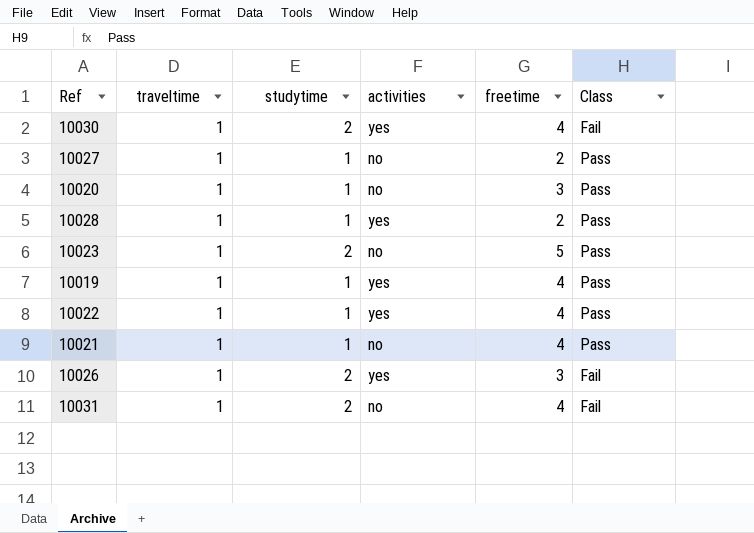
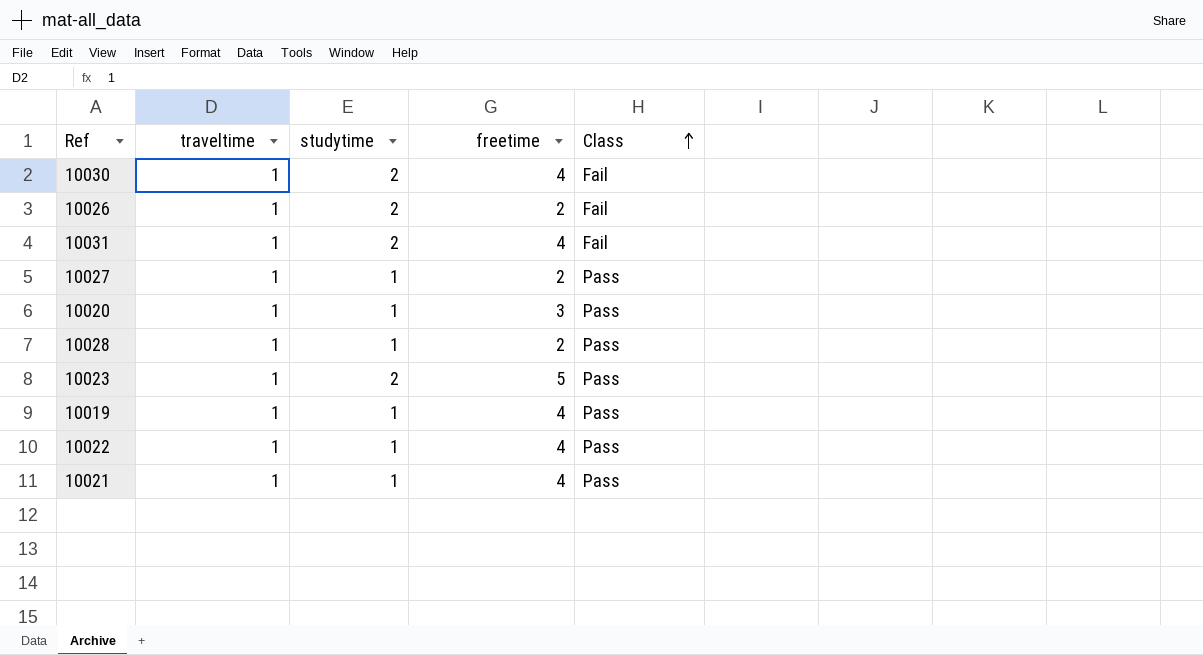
row order: none -> Class ascending
column activities | position: 4 -> none
10026 | freetime: 3 -> 2

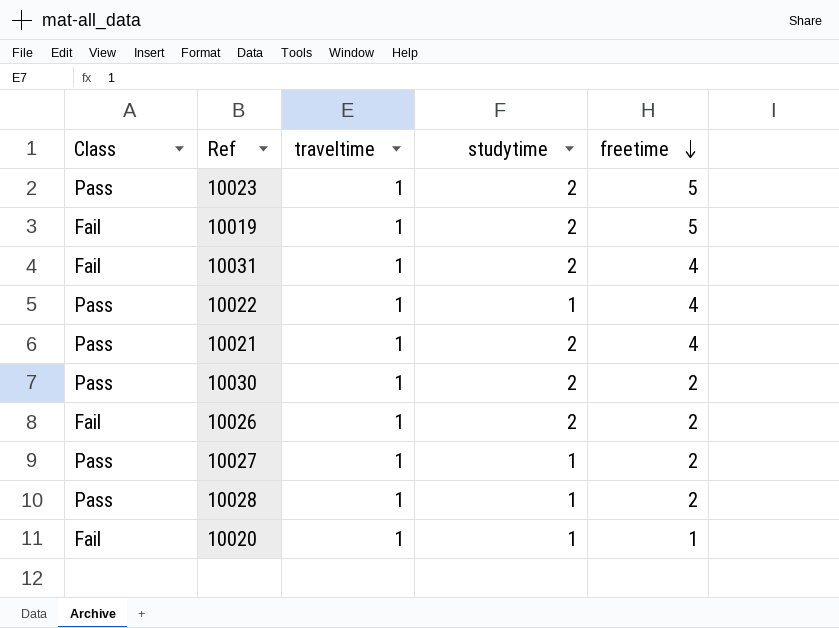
row order: Class ascending -> freetime descending
column Class | position: 5 -> 1
10019 | Class: Pass -> Fail
10019 | studytime: 1 -> 2
10019 | freetime: 4 -> 5
10021 | studytime: 1 -> 2
10030 | Class: Fail -> Pass
10030 | freetime: 4 -> 2
10020 | Class: Pass -> Fail
10020 | freetime: 3 -> 1

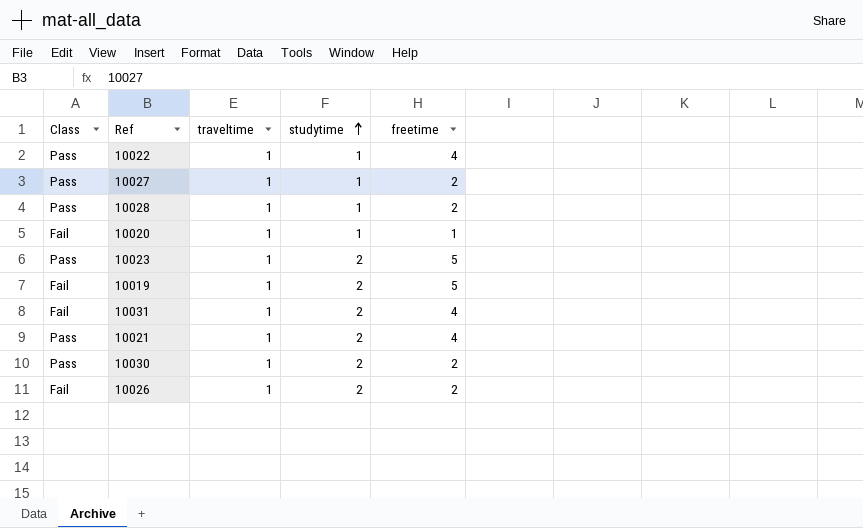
row order: freetime descending -> studytime ascending

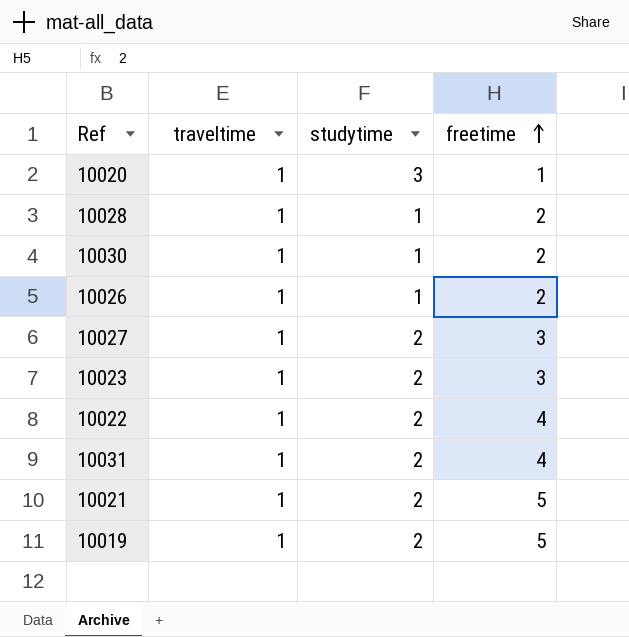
row order: studytime ascending -> freetime ascending
column Class | position: 1 -> none
10020 | studytime: 1 -> 3
10030 | studytime: 2 -> 1
10026 | studytime: 2 -> 1
10027 | studytime: 1 -> 2
10027 | freetime: 2 -> 3
10023 | freetime: 5 -> 3
10022 | studytime: 1 -> 2
10021 | freetime: 4 -> 5

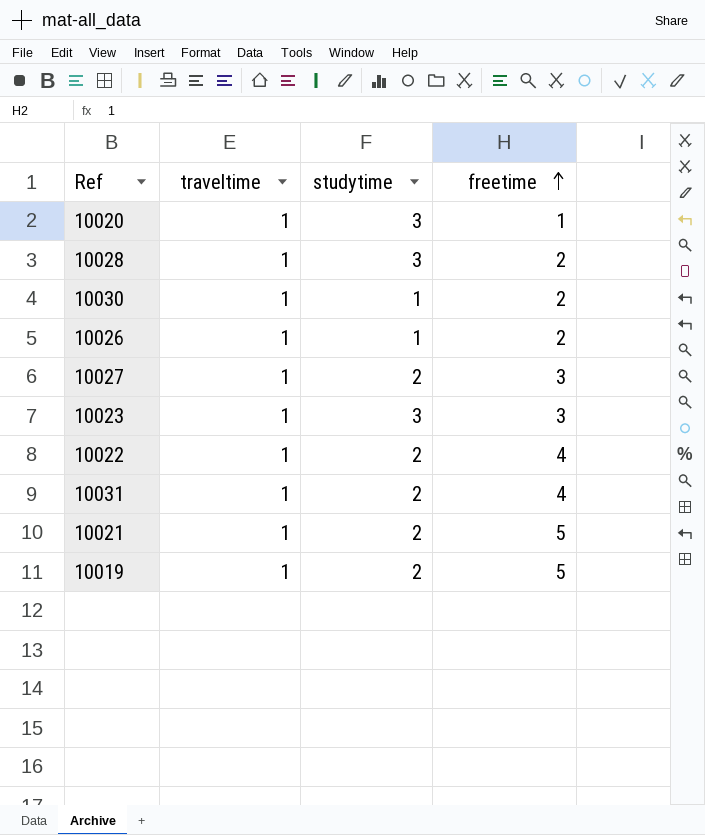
10028 | studytime: 1 -> 3
10023 | studytime: 2 -> 3

